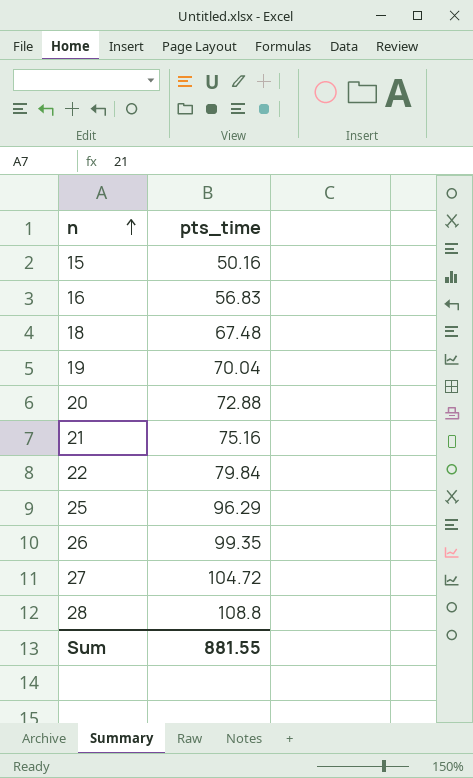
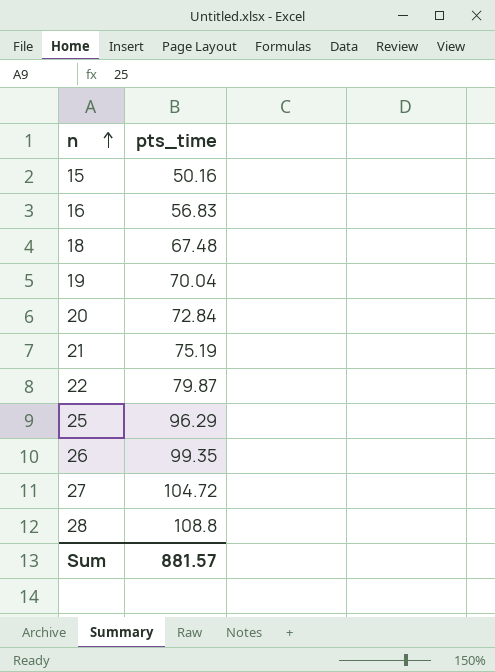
20 | pts_time: 72.88 -> 72.84
21 | pts_time: 75.16 -> 75.19
22 | pts_time: 79.84 -> 79.87
Sum | pts_time: 881.55 -> 881.57

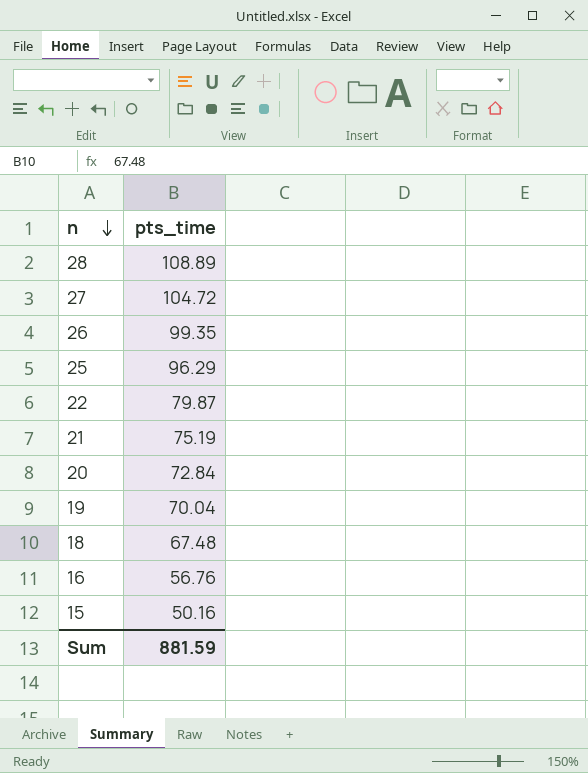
row order: n ascending -> n descending
28 | pts_time: 108.8 -> 108.89
16 | pts_time: 56.83 -> 56.76
Sum | pts_time: 881.57 -> 881.59

